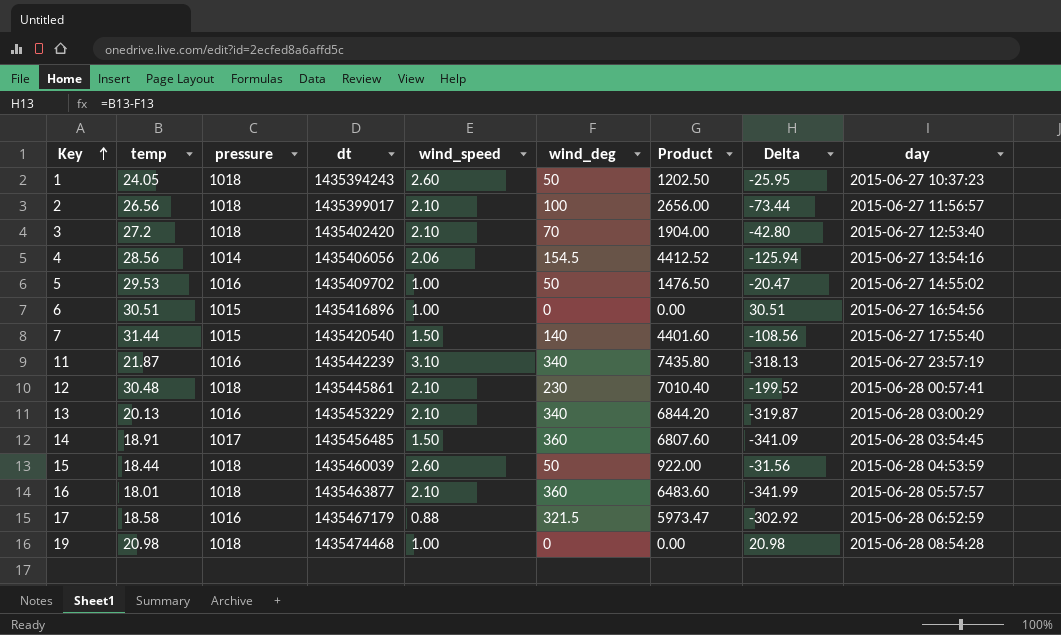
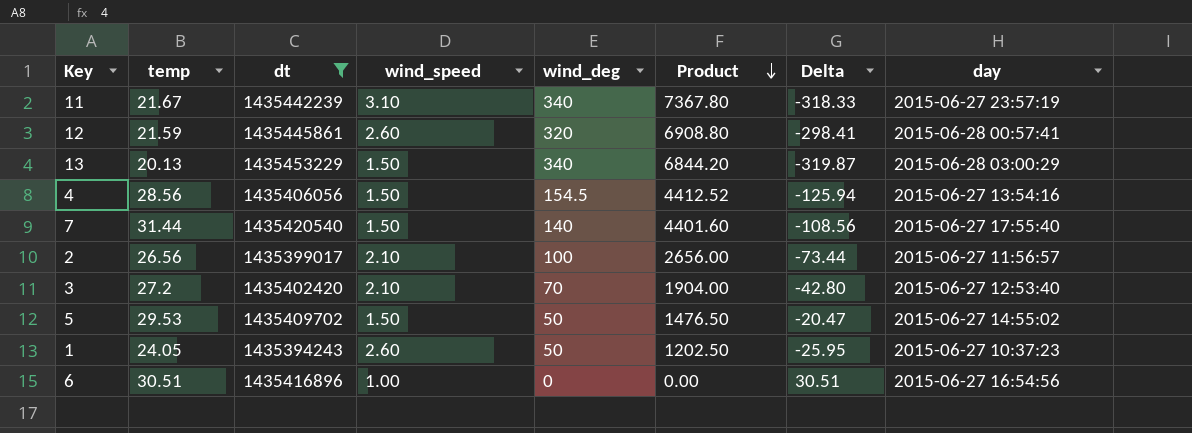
filter: none -> dt <= 1435453229
row order: Key ascending -> Product descending
column pressure | position: 3 -> none
11 | temp: 21.87 -> 21.67
11 | Product: 7435.80 -> 7367.80
11 | Delta: -318.13 -> -318.33
12 | temp: 30.48 -> 21.59
12 | wind_speed: 2.10 -> 2.60
12 | wind_deg: 230 -> 320
12 | Product: 7010.40 -> 6908.80
12 | Delta: -199.52 -> -298.41
13 | wind_speed: 2.10 -> 1.50
4 | wind_speed: 2.06 -> 1.50
5 | wind_speed: 1.00 -> 1.50

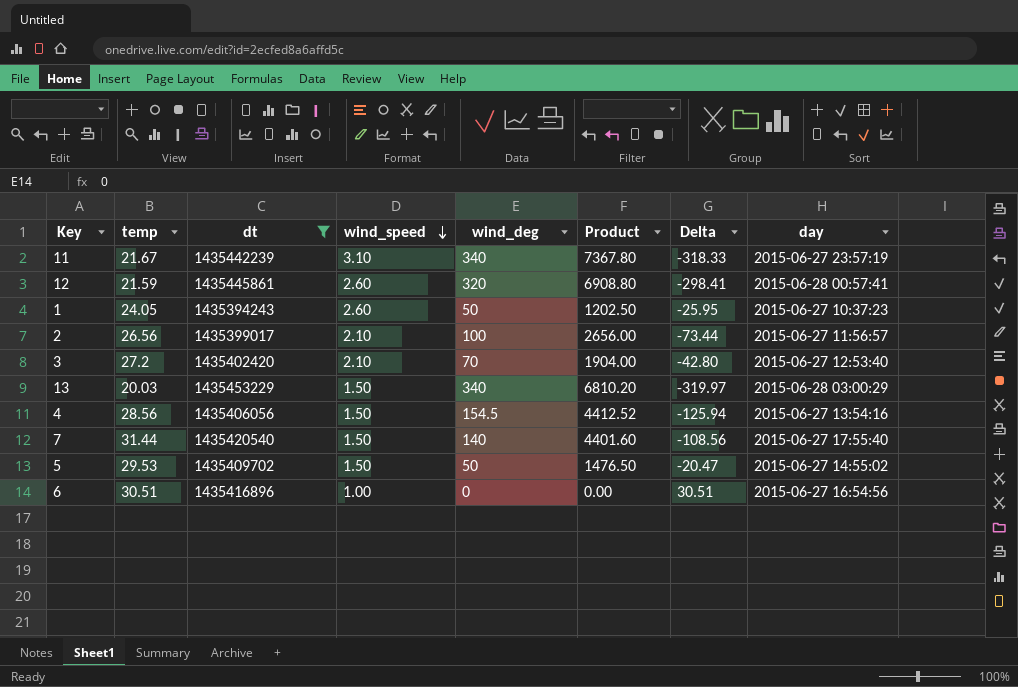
row order: Product descending -> wind_speed descending
13 | temp: 20.13 -> 20.03
13 | Product: 6844.20 -> 6810.20
13 | Delta: -319.87 -> -319.97

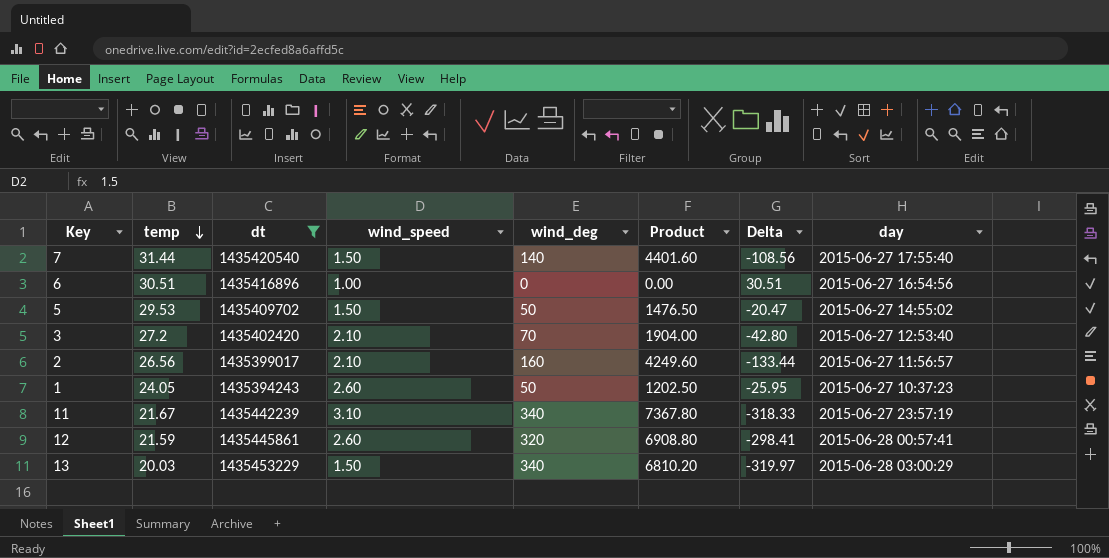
row order: wind_speed descending -> temp descending
row 4: 28.56 | 1435406056 | 1.50 | 154.5 | 4412.52 | -125.94 | 2015-06-27 13:54:16 -> none
2 | wind_deg: 100 -> 160
2 | Product: 2656.00 -> 4249.60
2 | Delta: -73.44 -> -133.44

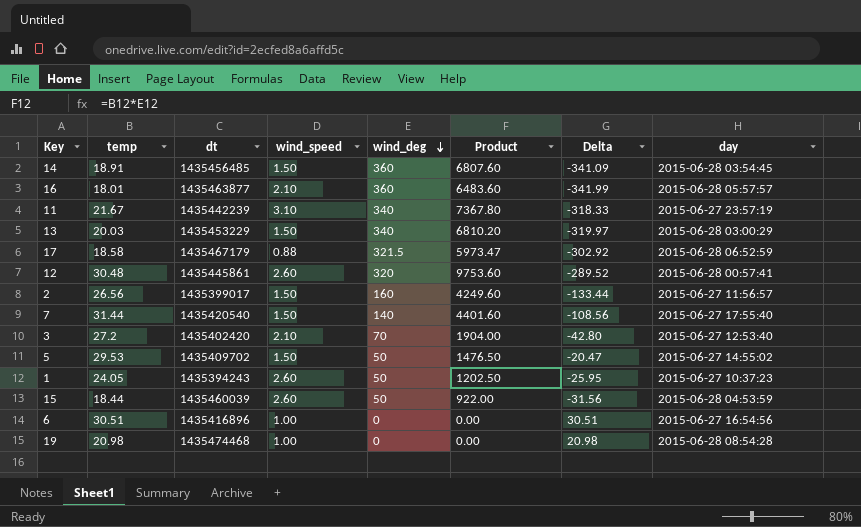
filter: dt <= 1435453229 -> none
row order: temp descending -> wind_deg descending
12 | temp: 21.59 -> 30.48
12 | Product: 6908.80 -> 9753.60
12 | Delta: -298.41 -> -289.52
2 | wind_speed: 2.10 -> 1.50

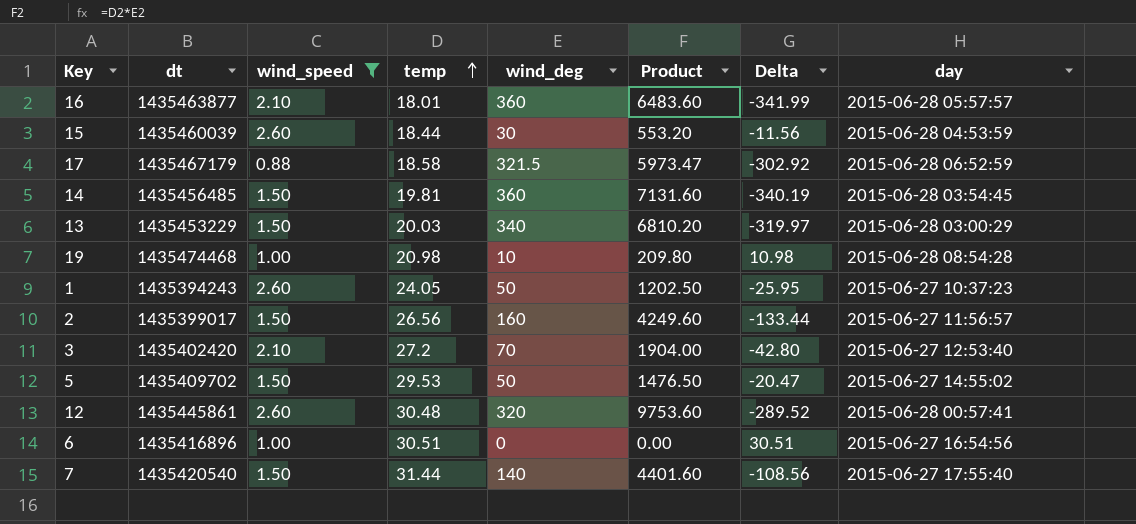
filter: none -> wind_speed != 3.10
row order: wind_deg descending -> temp ascending
column temp | position: 2 -> 4
15 | wind_deg: 50 -> 30
15 | Product: 922.00 -> 553.20
15 | Delta: -31.56 -> -11.56
14 | temp: 18.91 -> 19.81
14 | Product: 6807.60 -> 7131.60
14 | Delta: -341.09 -> -340.19
19 | wind_deg: 0 -> 10
19 | Product: 0.00 -> 209.80
19 | Delta: 20.98 -> 10.98

